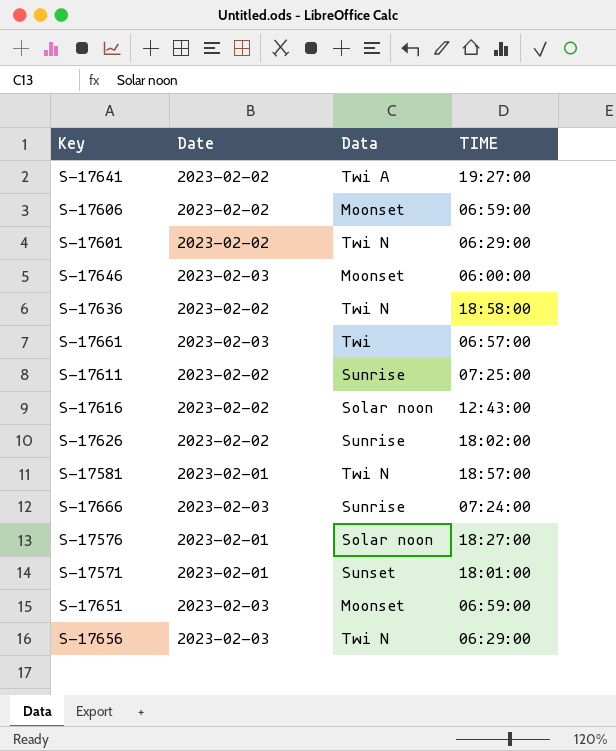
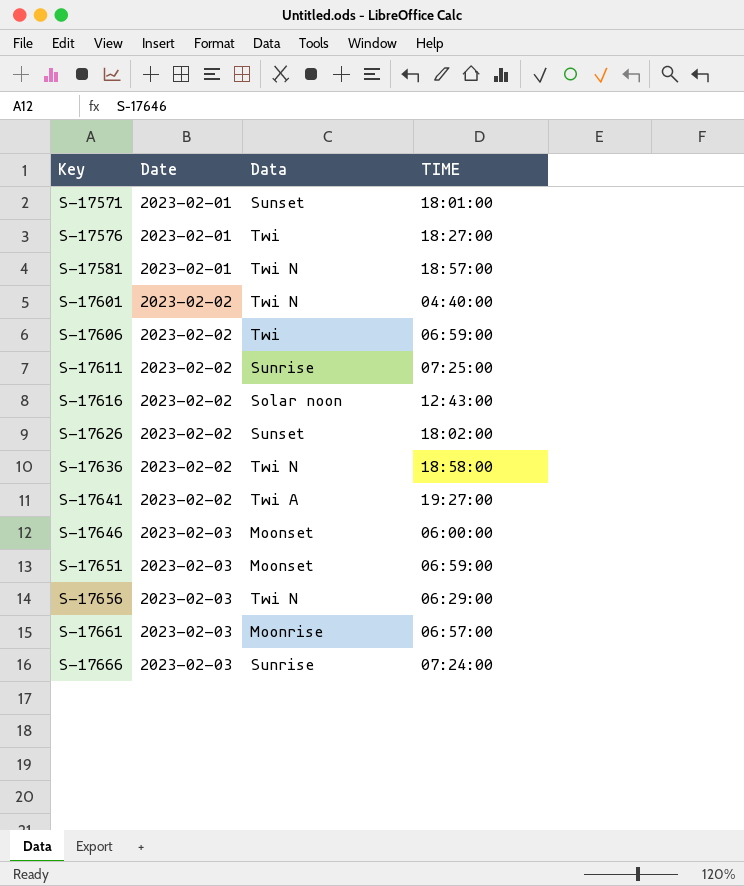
row order: none -> Key ascending
S-17576 | Data: Solar noon -> Twi
S-17601 | TIME: 06:29:00 -> 04:40:00
S-17606 | Data: Moonset -> Twi
S-17626 | Data: Sunrise -> Sunset
S-17661 | Data: Twi -> Moonrise

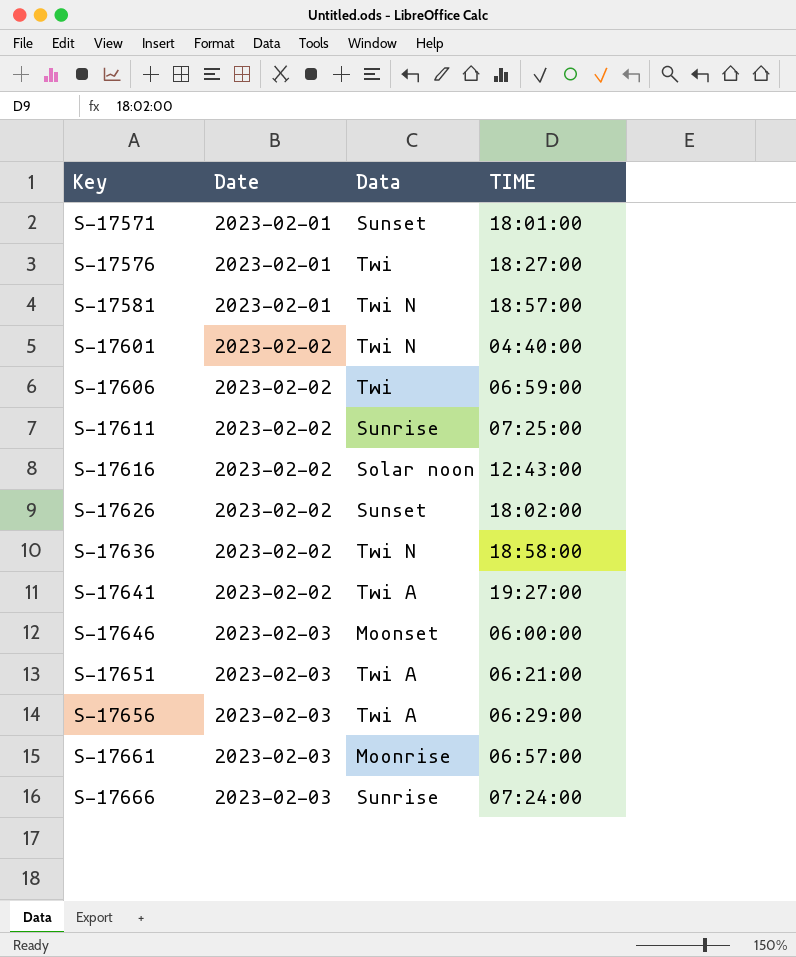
S-17651 | Data: Moonset -> Twi A
S-17651 | TIME: 06:59:00 -> 06:21:00
S-17656 | Data: Twi N -> Twi A

